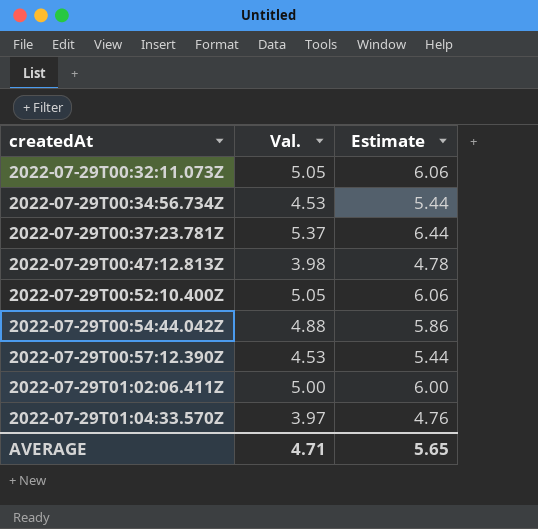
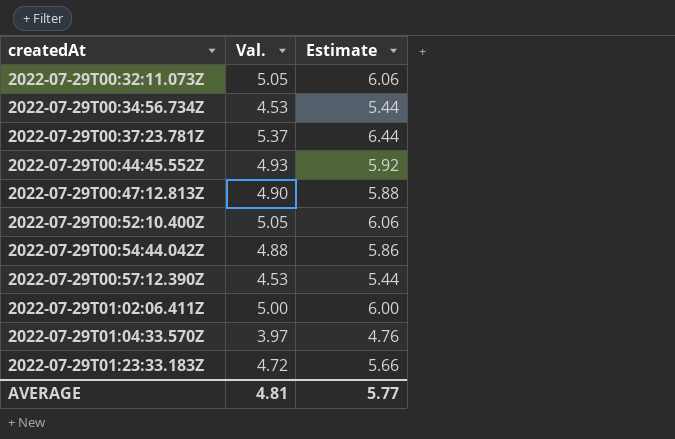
row 2022-07-29T00:44:45.552Z: none -> 4.93 | 5.92
2022-07-29T00:47:12.813Z | Val.: 3.98 -> 4.90
2022-07-29T00:47:12.813Z | Estimate: 4.78 -> 5.88
row 2022-07-29T01:23:33.183Z: none -> 4.72 | 5.66
AVERAGE | Val.: 4.71 -> 4.81
AVERAGE | Estimate: 5.65 -> 5.77

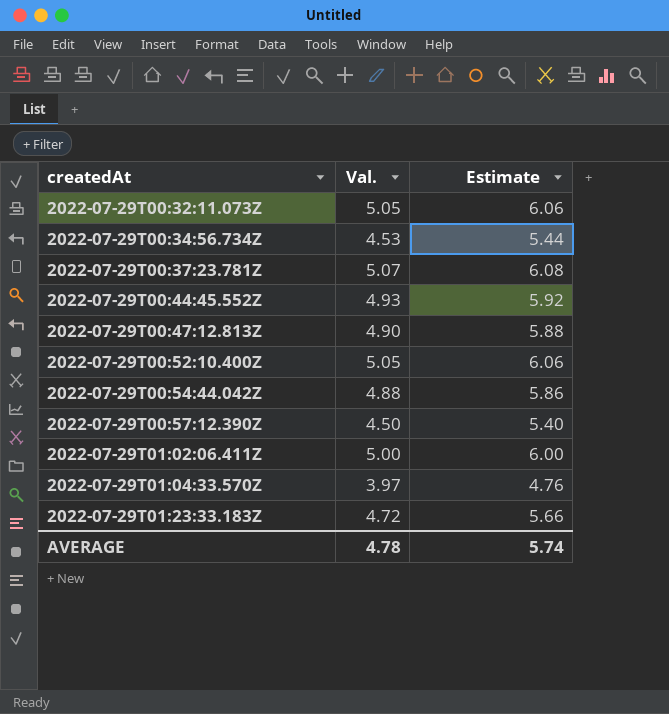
2022-07-29T00:37:23.781Z | Val.: 5.37 -> 5.07
2022-07-29T00:37:23.781Z | Estimate: 6.44 -> 6.08
2022-07-29T00:57:12.390Z | Val.: 4.53 -> 4.50
2022-07-29T00:57:12.390Z | Estimate: 5.44 -> 5.40
AVERAGE | Val.: 4.81 -> 4.78
AVERAGE | Estimate: 5.77 -> 5.74

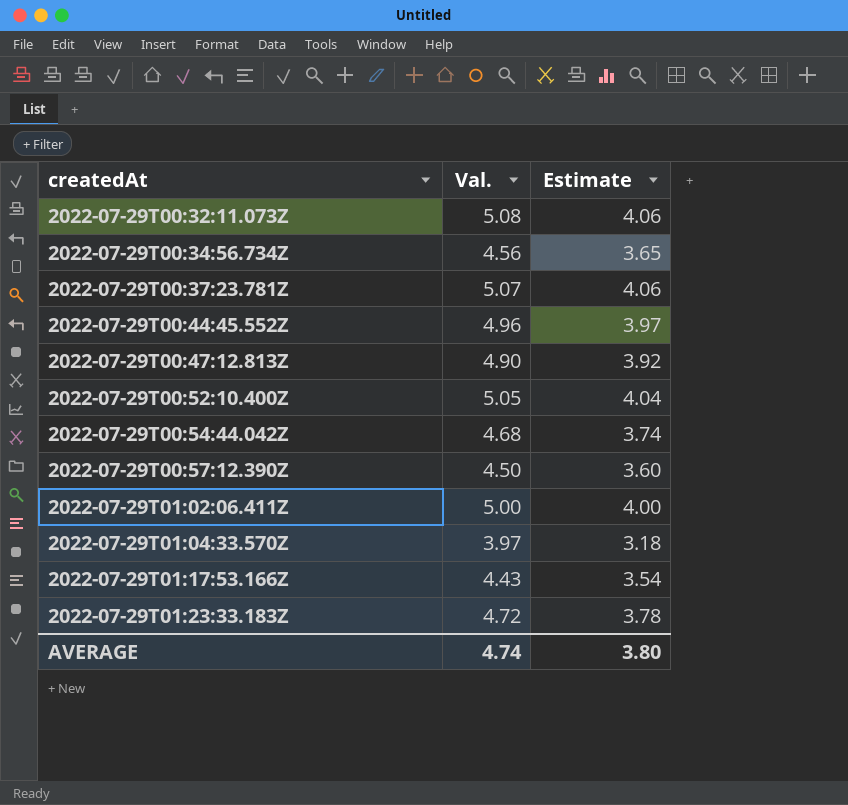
column Estimate | formula: [Val.] * 1.2 -> [Val.] * 0.8
2022-07-29T00:32:11.073Z | Val.: 5.05 -> 5.08
2022-07-29T00:34:56.734Z | Val.: 4.53 -> 4.56
2022-07-29T00:44:45.552Z | Val.: 4.93 -> 4.96
2022-07-29T00:54:44.042Z | Val.: 4.88 -> 4.68
row 2022-07-29T01:17:53.166Z: none -> 4.43 | 3.54
AVERAGE | Val.: 4.78 -> 4.74
AVERAGE | Estimate: 5.74 -> 3.80

